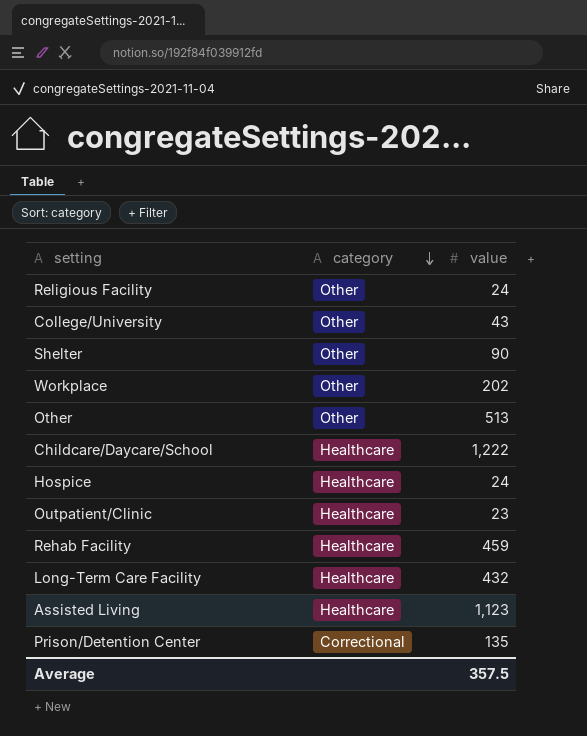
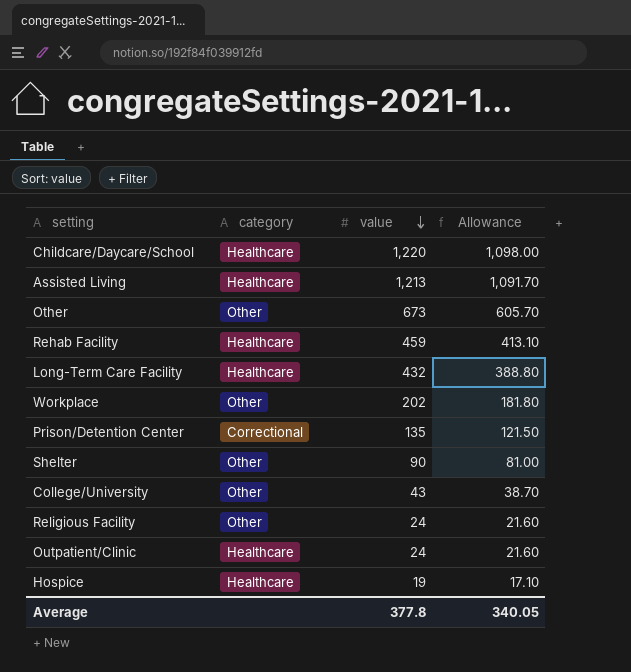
row order: category descending -> value descending
column Allowance | formula: none -> [value] * 0.9
Childcare/Daycare/School | value: 1,222 -> 1,220
Assisted Living | value: 1,123 -> 1,213
Other | value: 513 -> 673
Outpatient/Clinic | value: 23 -> 24
Hospice | value: 24 -> 19
Average | value: 357.5 -> 377.8

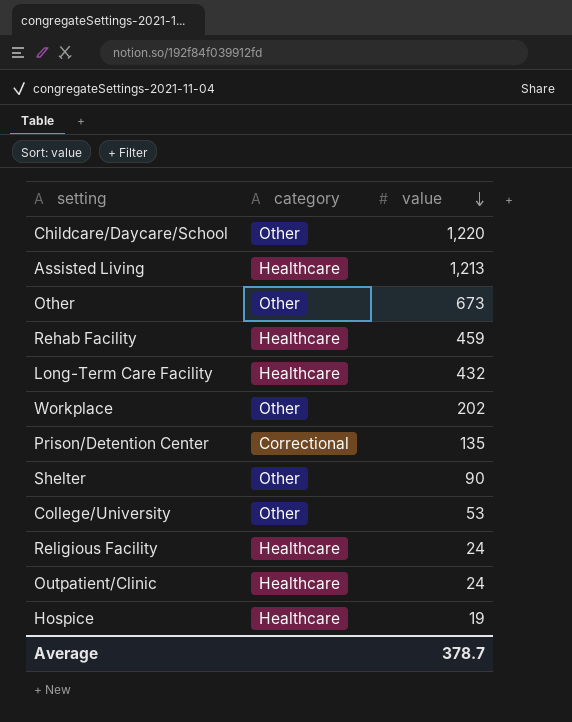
column Allowance | formula: [value] * 0.9 -> none
Childcare/Daycare/School | category: Healthcare -> Other
College/University | value: 43 -> 53
Religious Facility | category: Other -> Healthcare
Average | value: 377.8 -> 378.7

